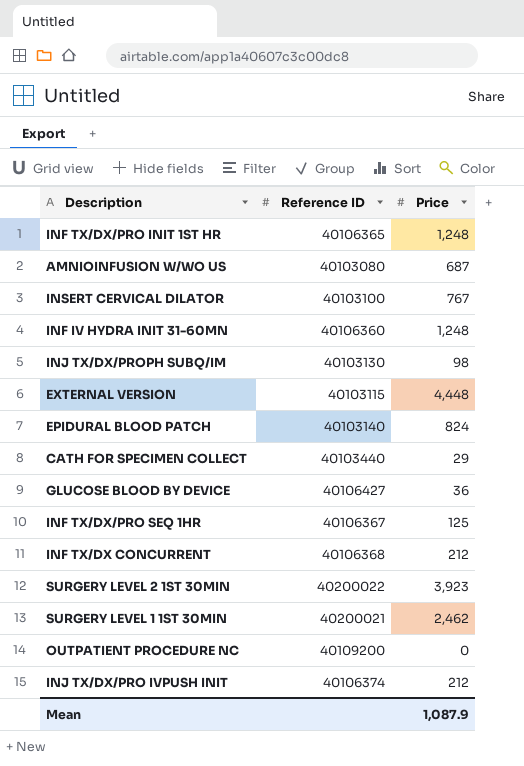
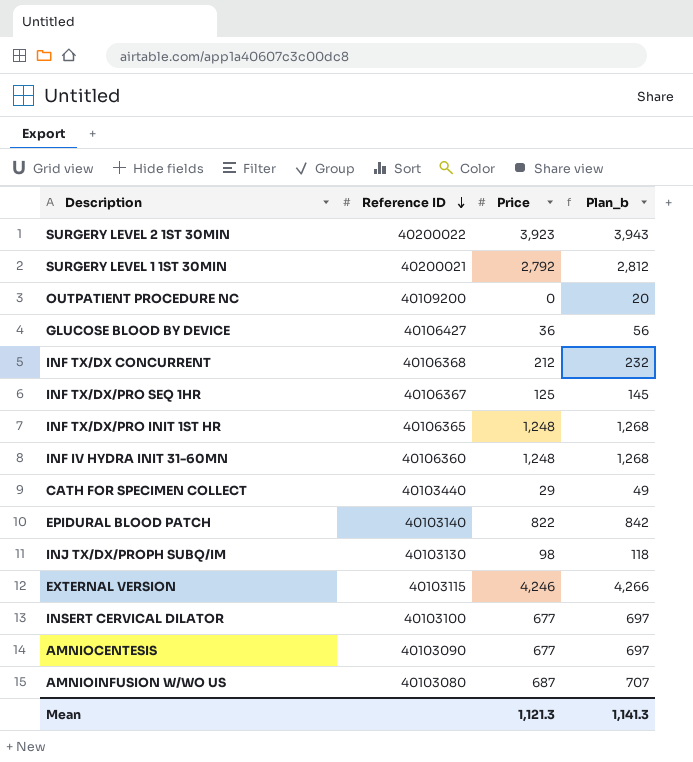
row order: none -> Reference ID descending
column Plan_b | formula: none -> [Price] + 20
row INJ TX/DX/PRO IVPUSH INIT: 40106374 | 212 -> none
SURGERY LEVEL 1 1ST 30MIN | Price: 2,462 -> 2,792
EPIDURAL BLOOD PATCH | Price: 824 -> 822
EXTERNAL VERSION | Price: 4,448 -> 4,246
INSERT CERVICAL DILATOR | Price: 767 -> 677
row AMNIOCENTESIS: none -> 40103090 | 677 | 697
Mean | Price: 1,087.9 -> 1,121.3

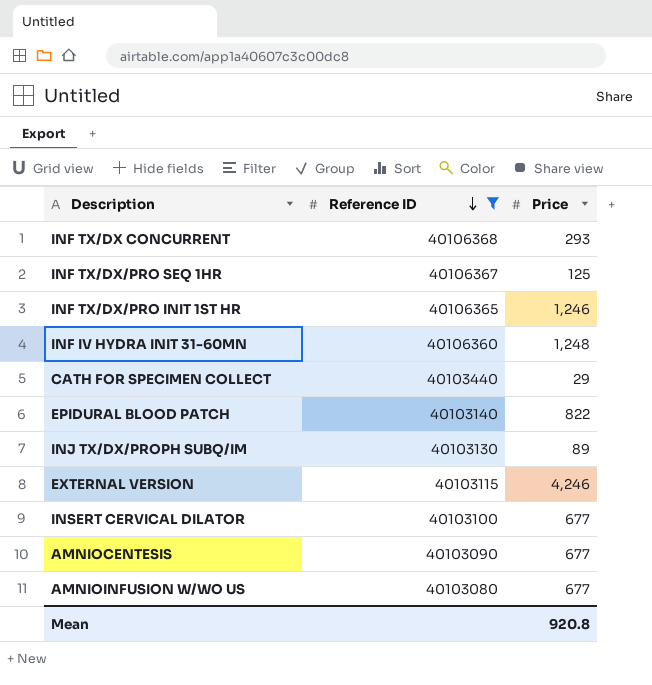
filter: none -> Reference ID <= 40106368
column Plan_b | formula: [Price] + 20 -> none
INF TX/DX CONCURRENT | Price: 212 -> 293
INF TX/DX/PRO INIT 1ST HR | Price: 1,248 -> 1,246
INJ TX/DX/PROPH SUBQ/IM | Price: 98 -> 89
AMNIOINFUSION W/WO US | Price: 687 -> 677
Mean | Price: 1,121.3 -> 920.8

